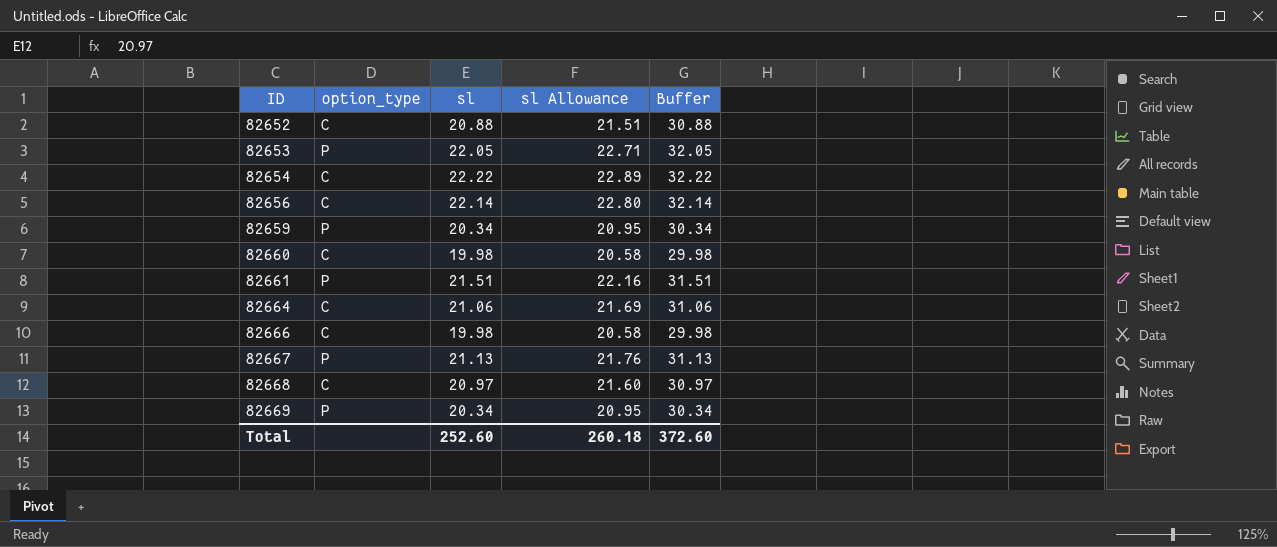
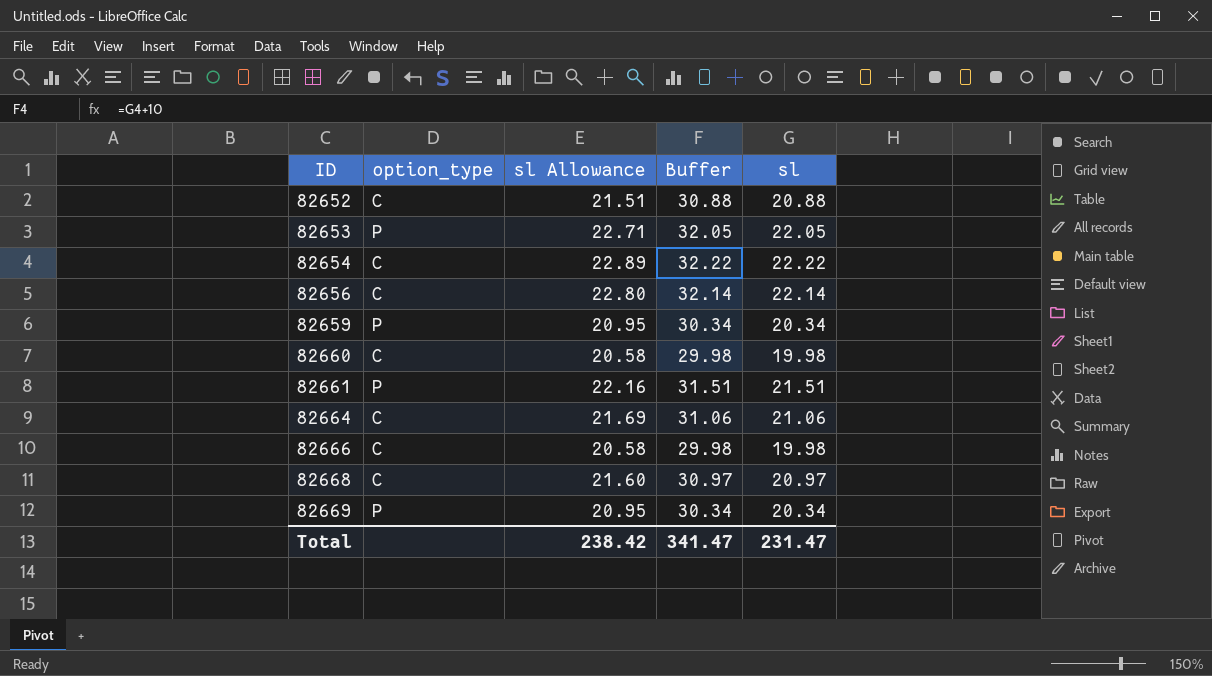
column sl | position: 3 -> 5
row 82667: P | 21.13 | 21.76 | 31.13 -> none
Total | sl Allowance: 260.18 -> 238.42
Total | Buffer: 372.60 -> 341.47
Total | sl: 252.60 -> 231.47

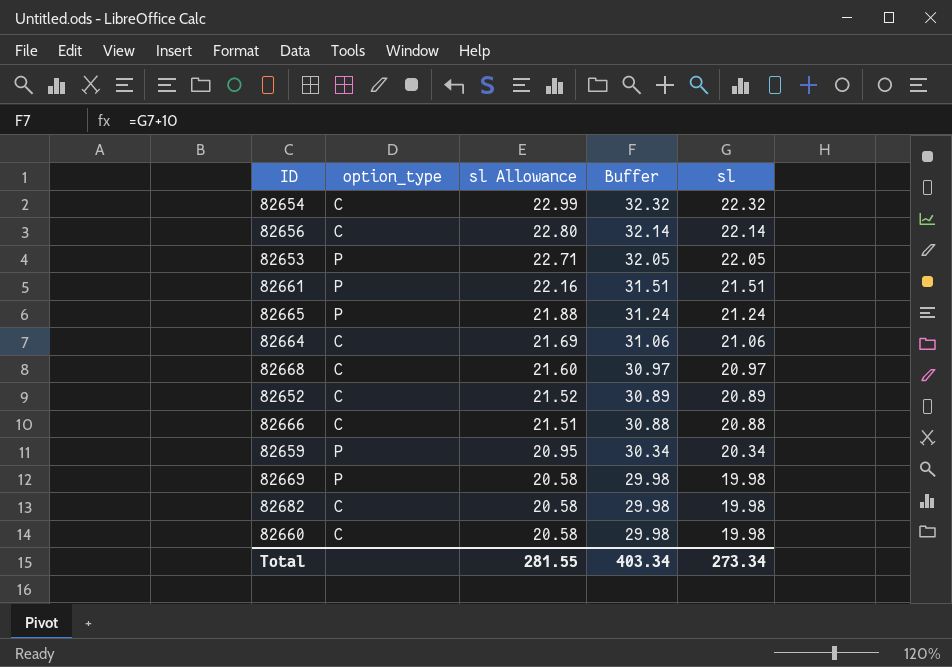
row order: ID ascending -> sl Allowance descending
82654 | sl Allowance: 22.89 -> 22.99
82654 | Buffer: 32.22 -> 32.32
82654 | sl: 22.22 -> 22.32
row 82665: none -> P | 21.88 | 31.24 | 21.24
82652 | sl Allowance: 21.51 -> 21.52
82652 | Buffer: 30.88 -> 30.89
82652 | sl: 20.88 -> 20.89
82666 | sl Allowance: 20.58 -> 21.51
82666 | Buffer: 29.98 -> 30.88
82666 | sl: 19.98 -> 20.88
82669 | sl Allowance: 20.95 -> 20.58
82669 | Buffer: 30.34 -> 29.98
82669 | sl: 20.34 -> 19.98
row 82682: none -> C | 20.58 | 29.98 | 19.98
Total | sl Allowance: 238.42 -> 281.55
Total | Buffer: 341.47 -> 403.34
Total | sl: 231.47 -> 273.34

